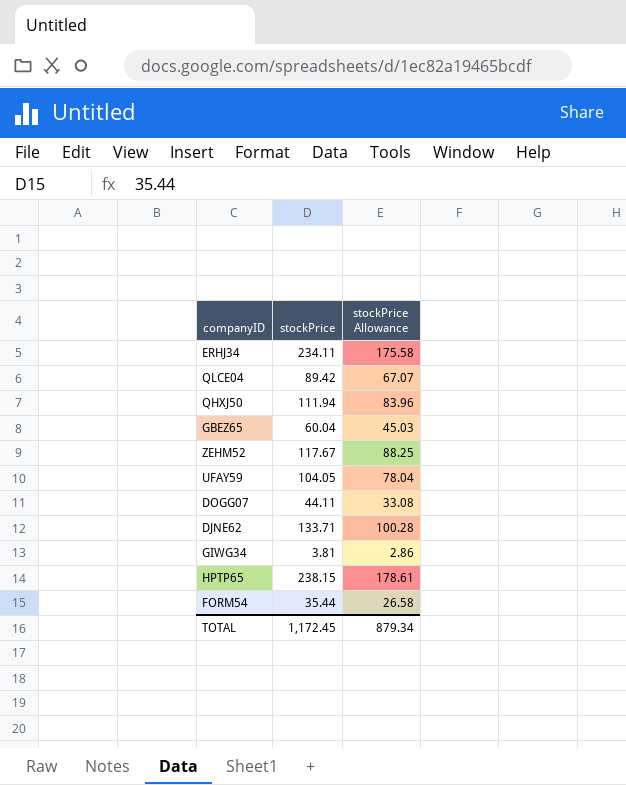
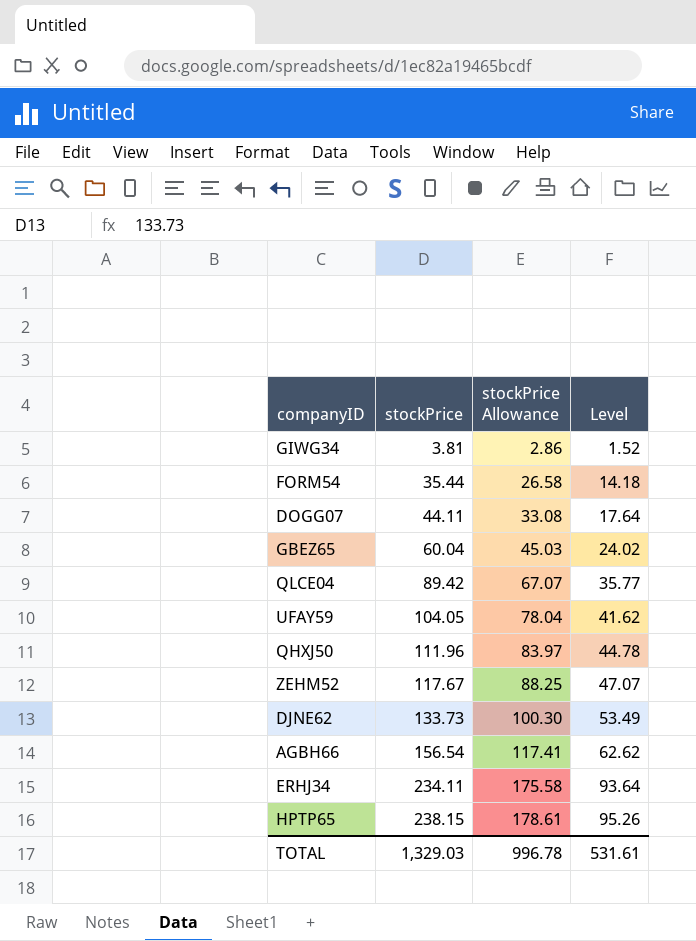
row order: none -> stockPrice ascending
column Level | formula: none -> [stockPrice] * 0.4
QHXJ50 | stockPrice: 111.94 -> 111.96
QHXJ50 | stockPrice Allowance: 83.96 -> 83.97
DJNE62 | stockPrice: 133.71 -> 133.73
DJNE62 | stockPrice Allowance: 100.28 -> 100.30
row AGBH66: none -> 156.54 | 117.41 | 62.62
TOTAL | stockPrice: 1,172.45 -> 1,329.03
TOTAL | stockPrice Allowance: 879.34 -> 996.78

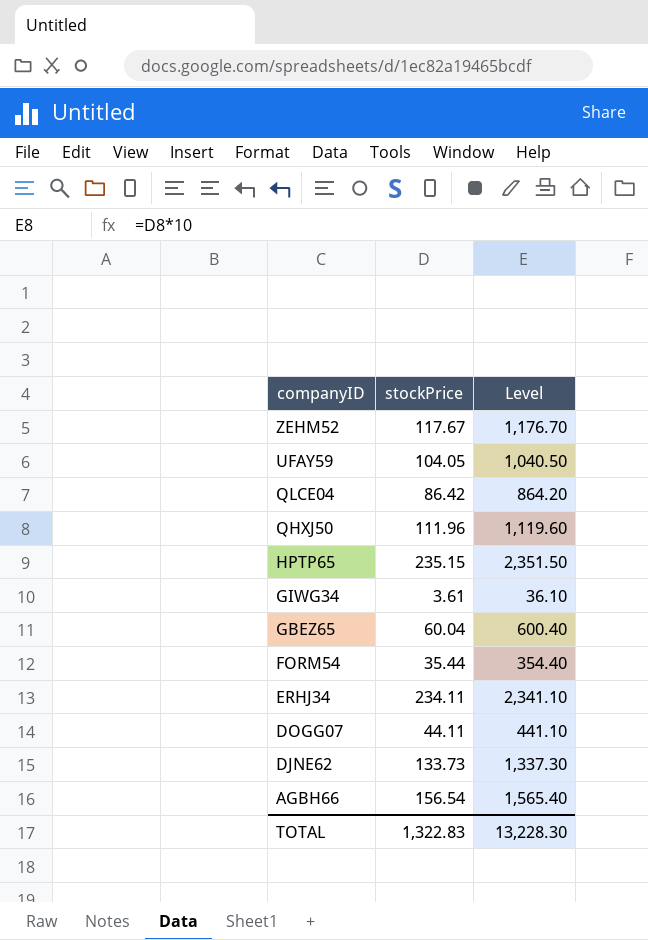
row order: stockPrice ascending -> companyID descending
column stockPrice Allowance | formula: [stockPrice] * 0.75 -> none
column Level | formula: [stockPrice] * 0.4 -> [stockPrice] * 10
QLCE04 | stockPrice: 89.42 -> 86.42
HPTP65 | stockPrice: 238.15 -> 235.15
GIWG34 | stockPrice: 3.81 -> 3.61
TOTAL | stockPrice: 1,329.03 -> 1,322.83
TOTAL | Level: 531.61 -> 13,228.30

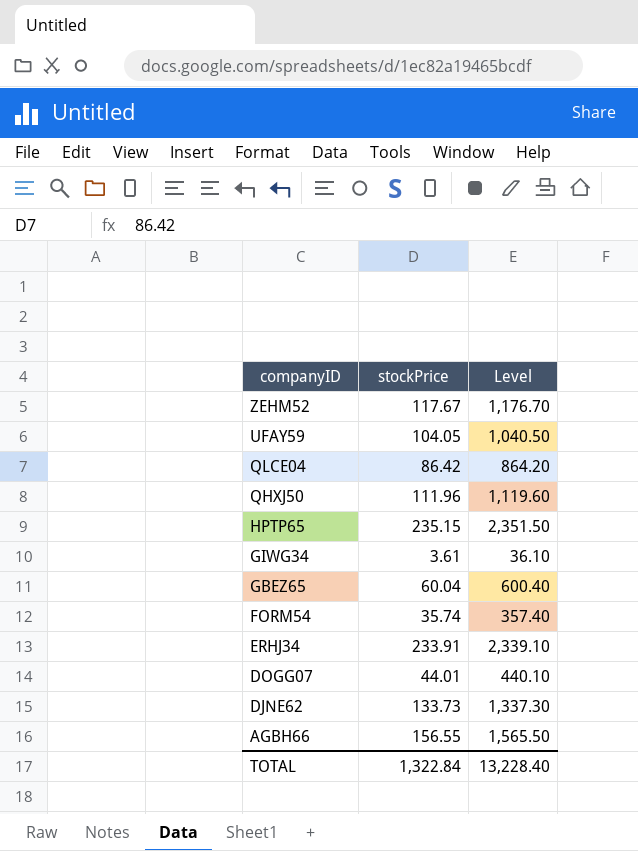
FORM54 | stockPrice: 35.44 -> 35.74
FORM54 | Level: 354.40 -> 357.40
ERHJ34 | stockPrice: 234.11 -> 233.91
ERHJ34 | Level: 2,341.10 -> 2,339.10
DOGG07 | stockPrice: 44.11 -> 44.01
DOGG07 | Level: 441.10 -> 440.10
AGBH66 | stockPrice: 156.54 -> 156.55
AGBH66 | Level: 1,565.40 -> 1,565.50
TOTAL | stockPrice: 1,322.83 -> 1,322.84
TOTAL | Level: 13,228.30 -> 13,228.40

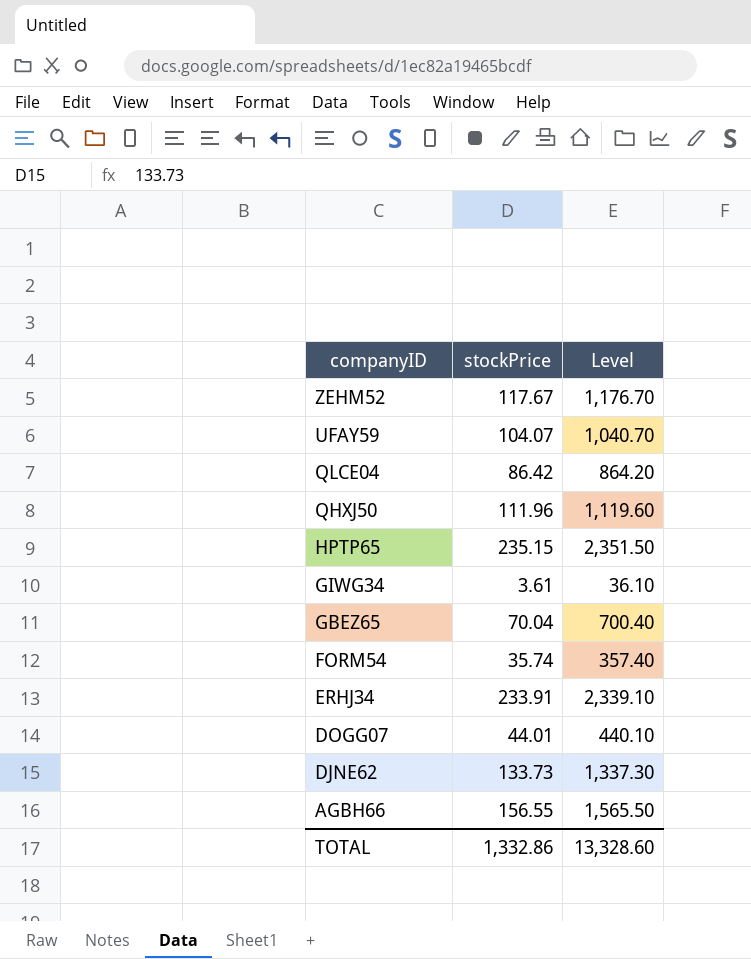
UFAY59 | stockPrice: 104.05 -> 104.07
UFAY59 | Level: 1,040.50 -> 1,040.70
GBEZ65 | stockPrice: 60.04 -> 70.04
GBEZ65 | Level: 600.40 -> 700.40
TOTAL | stockPrice: 1,322.84 -> 1,332.86
TOTAL | Level: 13,228.40 -> 13,328.60

